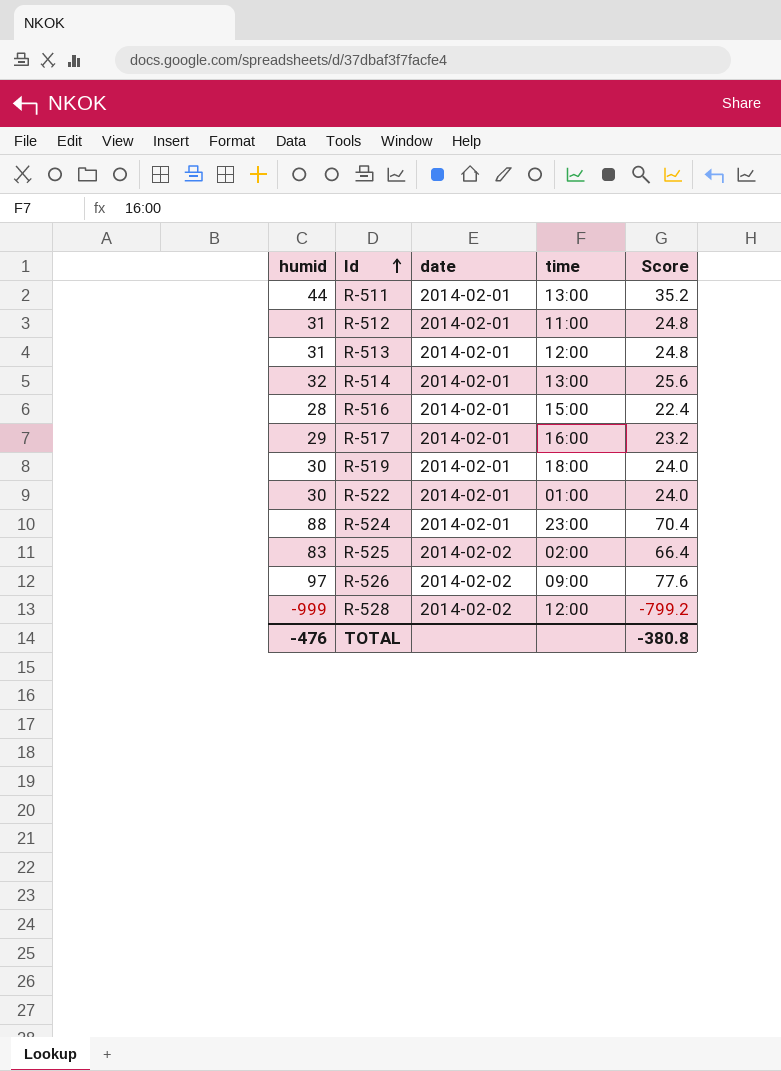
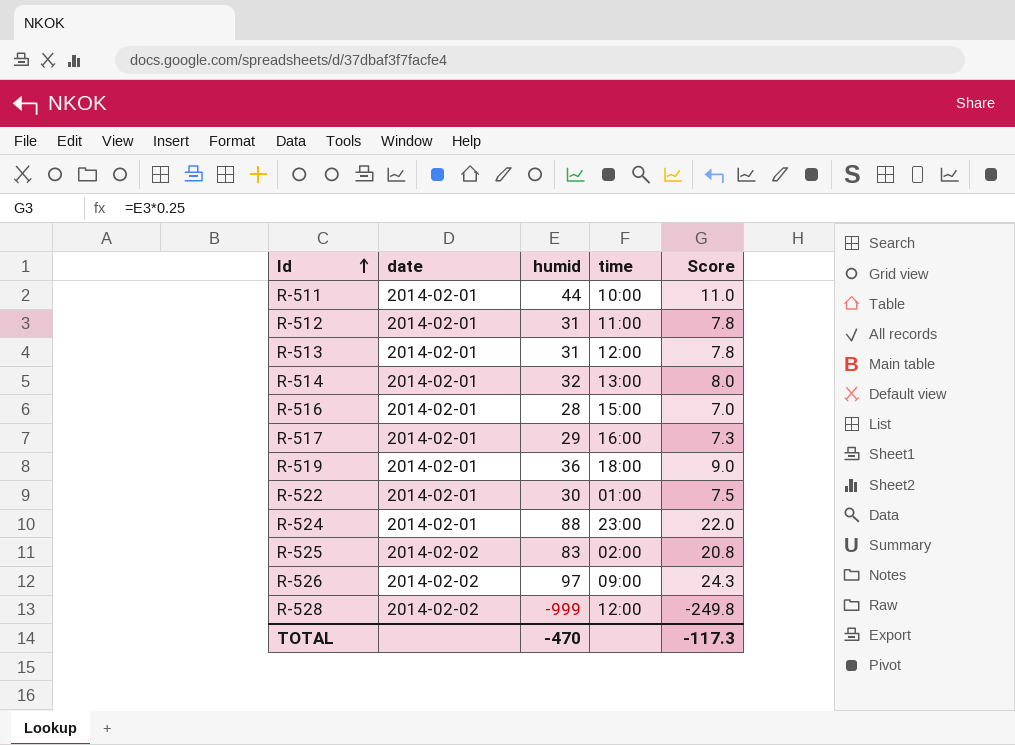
column humid | position: 1 -> 3
column Score | formula: [humid] * 0.8 -> [humid] * 0.25
R-511 | time: 13:00 -> 10:00
R-519 | humid: 30 -> 36
TOTAL | humid: -476 -> -470
TOTAL | Score: -380.8 -> -117.3

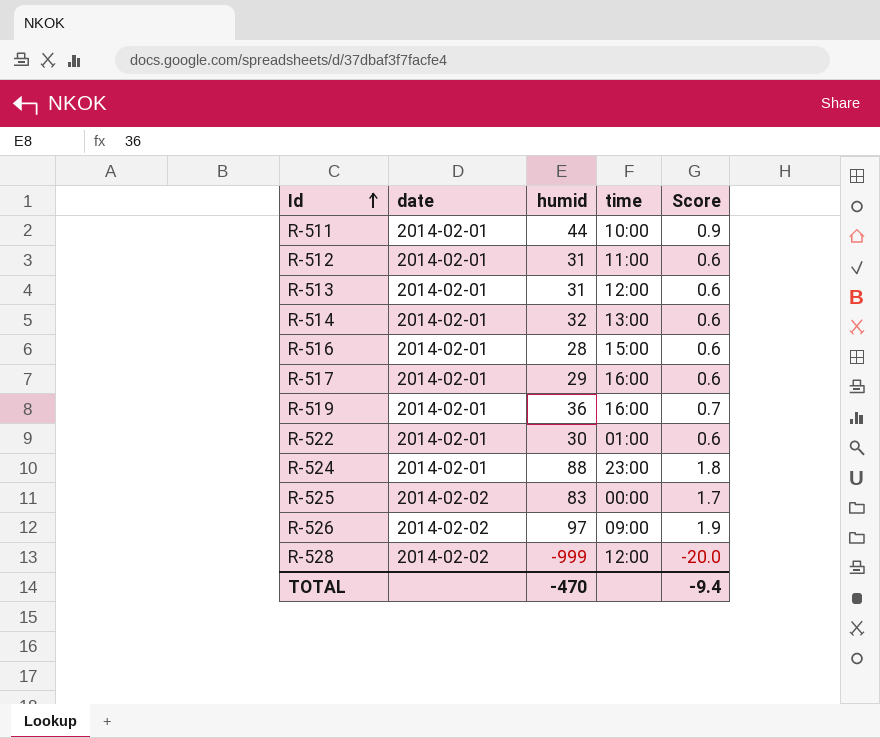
column Score | formula: [humid] * 0.25 -> [humid] * 0.02
R-519 | time: 18:00 -> 16:00
R-525 | time: 02:00 -> 00:00
TOTAL | Score: -117.3 -> -9.4

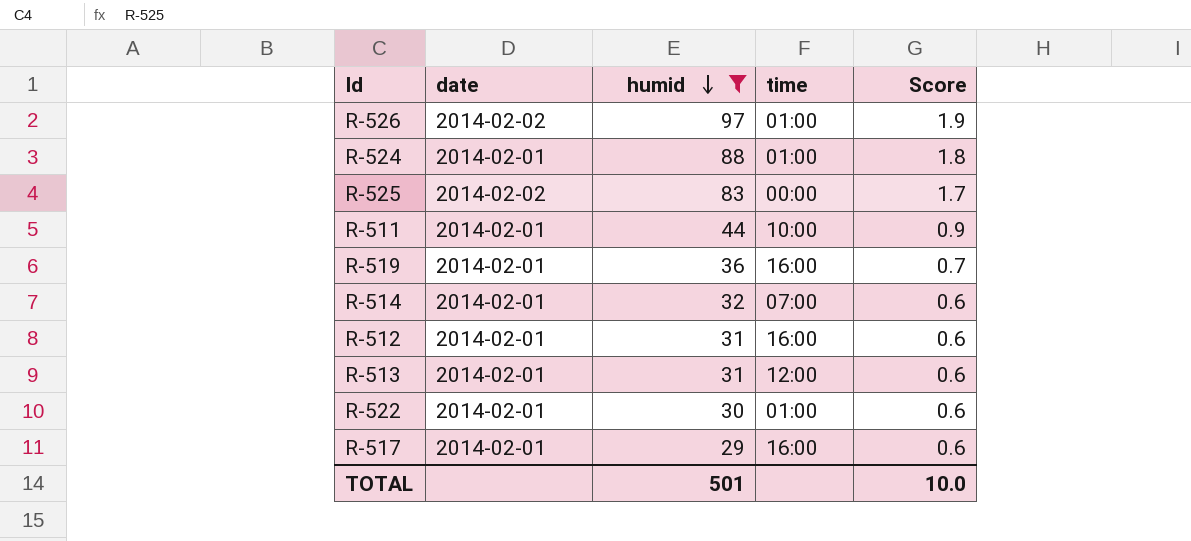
filter: none -> humid >= 29
row order: Id ascending -> humid descending
R-526 | time: 09:00 -> 01:00
R-524 | time: 23:00 -> 01:00
R-514 | time: 13:00 -> 07:00
R-512 | time: 11:00 -> 16:00
TOTAL | humid: -470 -> 501
TOTAL | Score: -9.4 -> 10.0

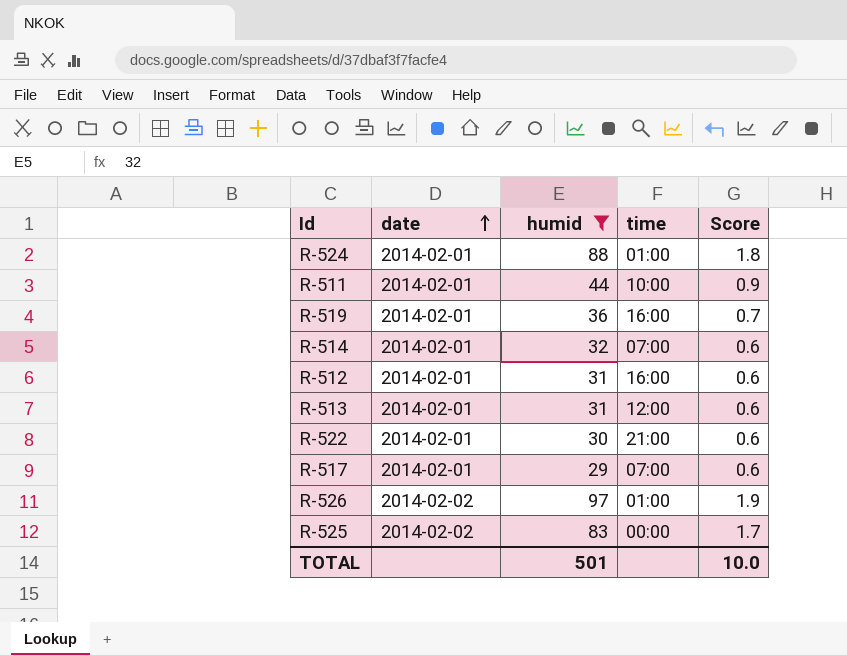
row order: humid descending -> date ascending
R-522 | time: 01:00 -> 21:00
R-517 | time: 16:00 -> 07:00

